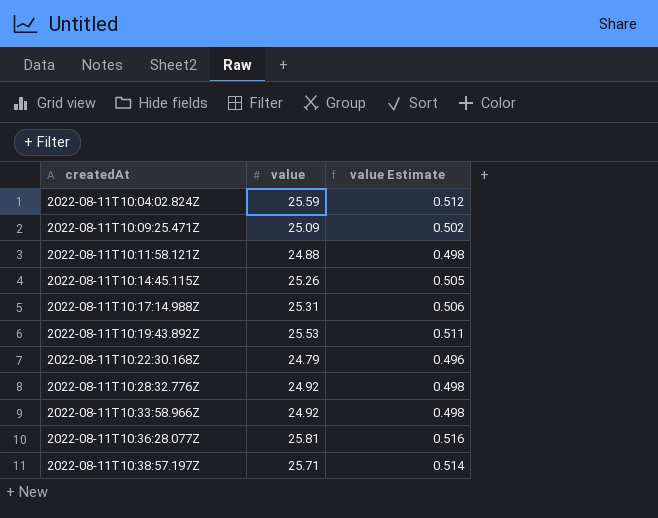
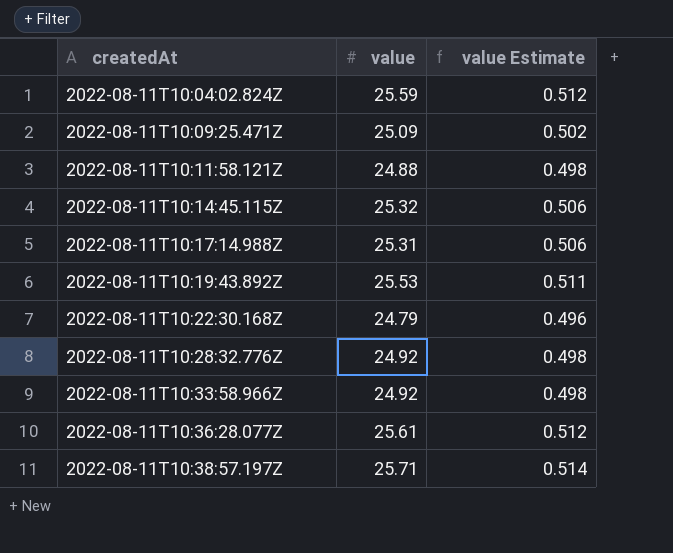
2022-08-11T10:14:45.115Z | value: 25.26 -> 25.32
2022-08-11T10:14:45.115Z | value Estimate: 0.505 -> 0.506
2022-08-11T10:36:28.077Z | value: 25.81 -> 25.61
2022-08-11T10:36:28.077Z | value Estimate: 0.516 -> 0.512

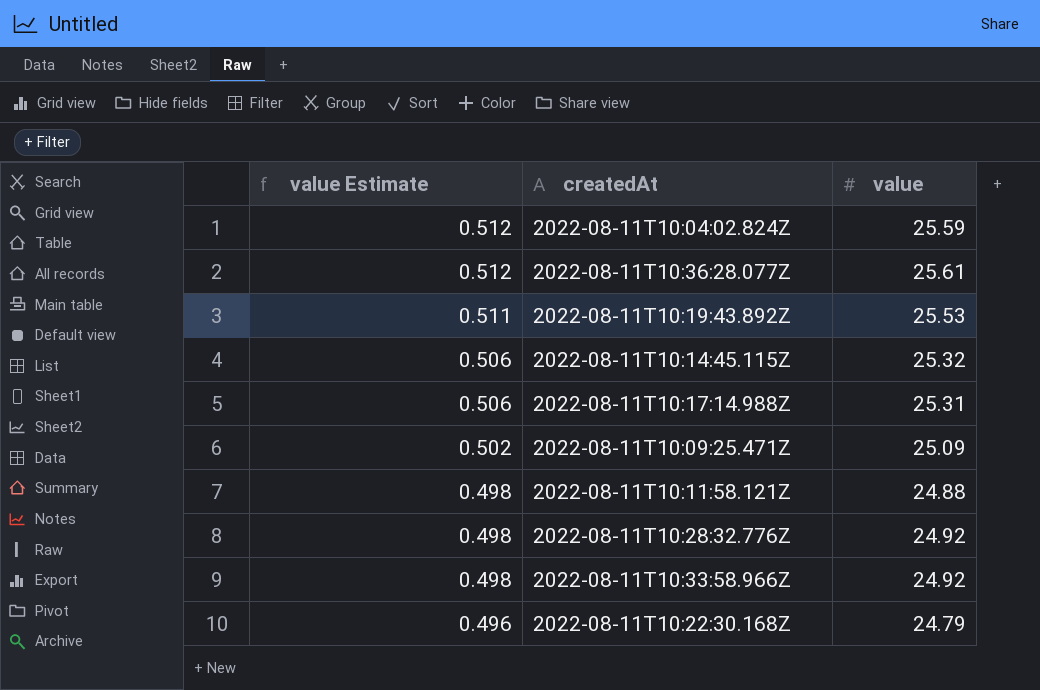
row order: createdAt ascending -> value Estimate descending
column value Estimate | position: 3 -> 1
row 2022-08-11T10:38:57.197Z: 25.71 | 0.514 -> none

